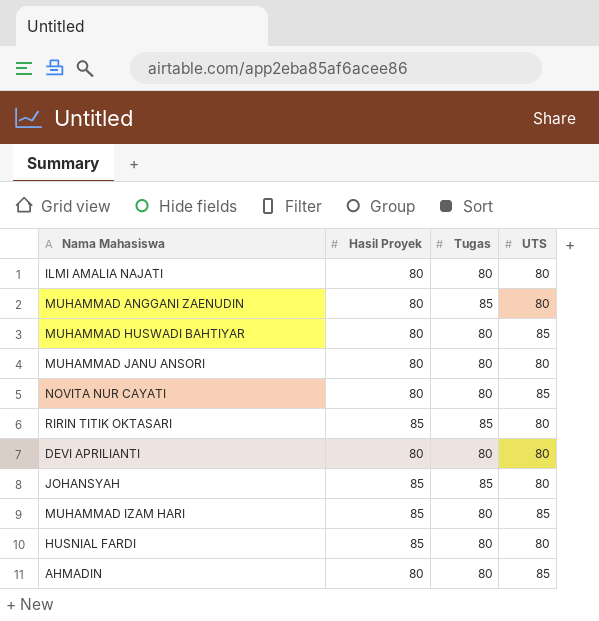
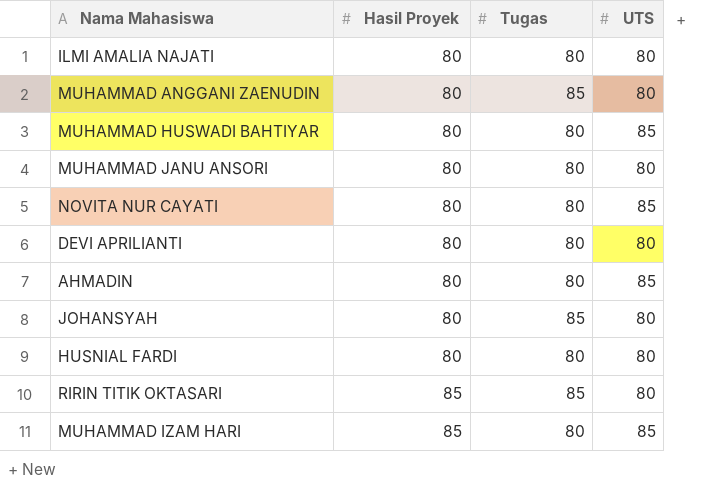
row order: none -> Hasil Proyek ascending
JOHANSYAH | Hasil Proyek: 85 -> 80
HUSNIAL FARDI | Hasil Proyek: 85 -> 80

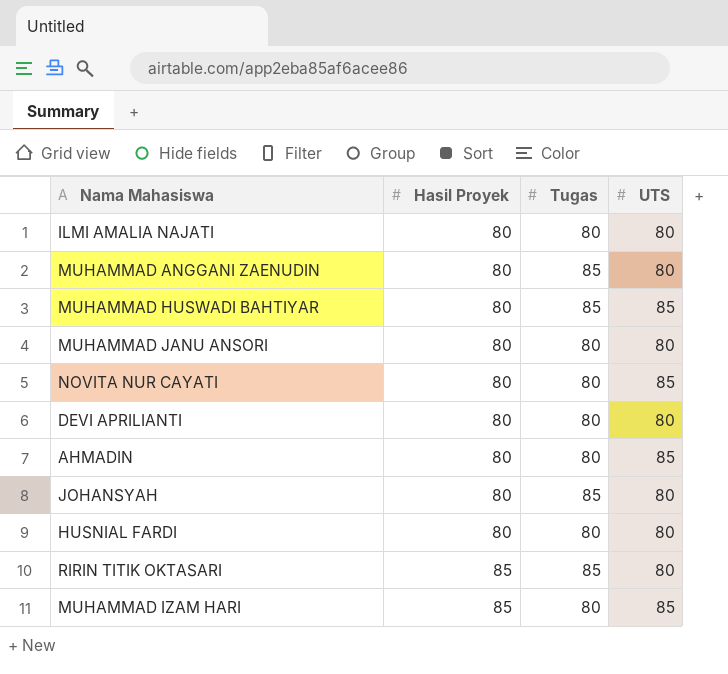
MUHAMMAD HUSWADI BAHTIYAR | Tugas: 80 -> 85

